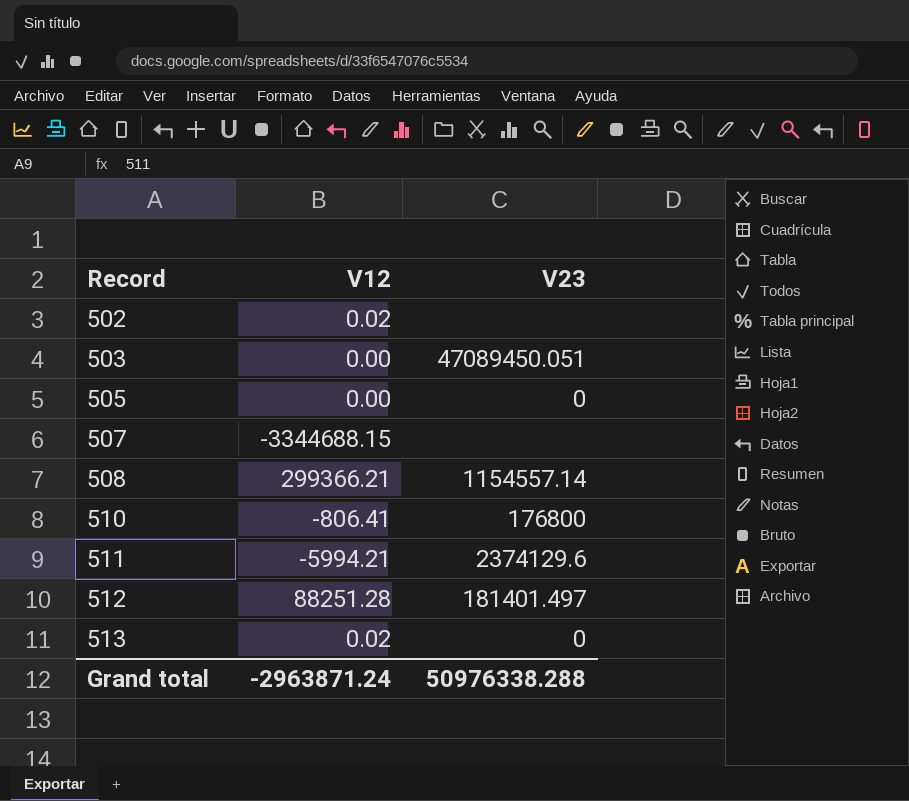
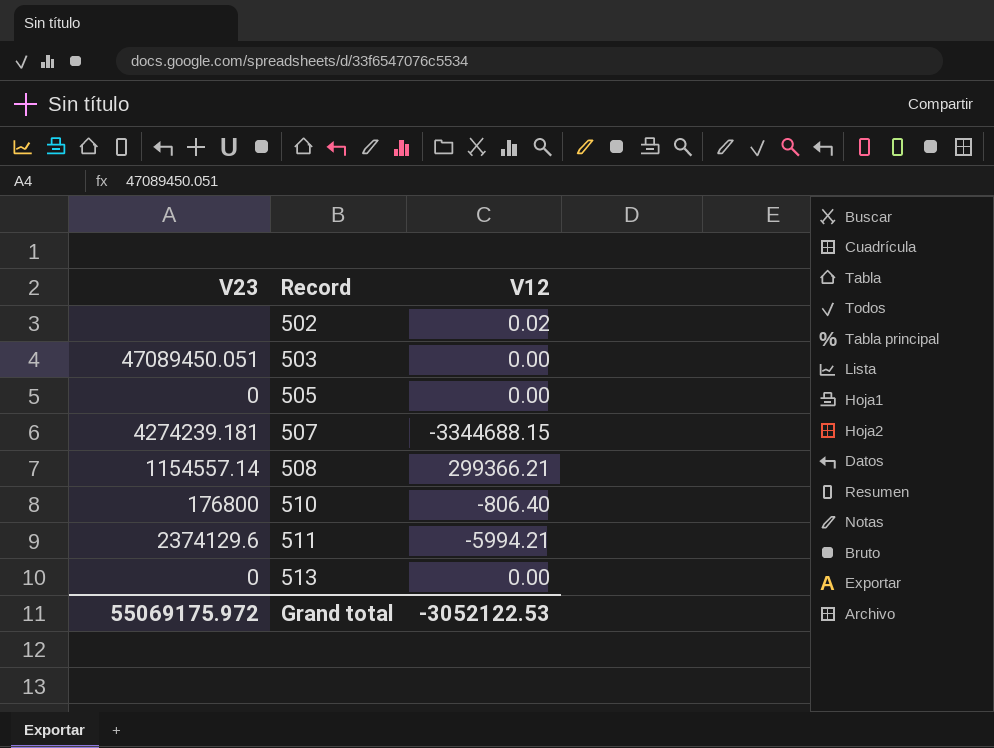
column V23 | position: 3 -> 1
row 512: 88251.28 | 181401.497 -> none
507 | V23: none -> 4274239.181
510 | V12: -806.41 -> -806.40
513 | V12: 0.02 -> 0.00
Grand total | V23: 50976338.288 -> 55069175.972
Grand total | V12: -2963871.24 -> -3052122.53

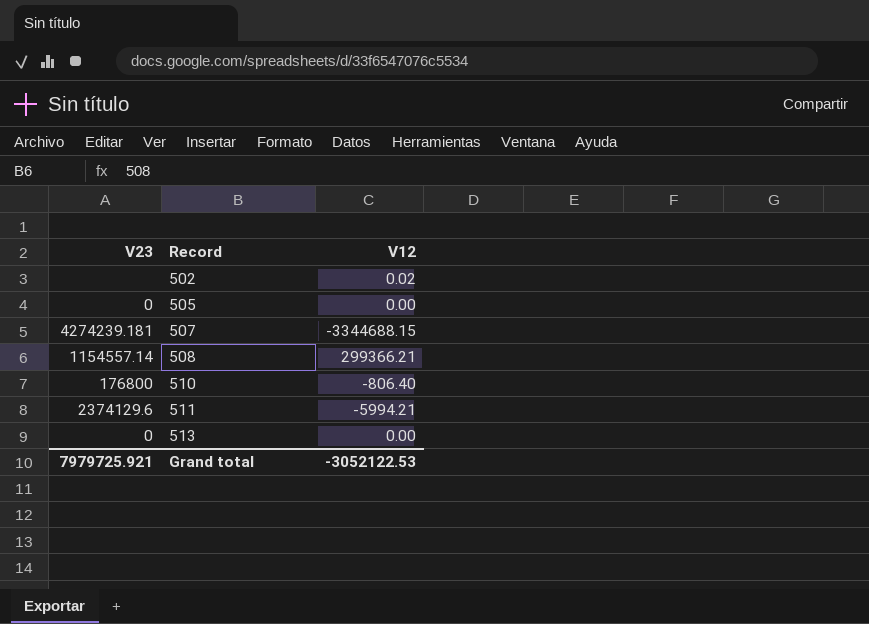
row 503: 47089450.051 | 0.00 -> none
Grand total | V23: 55069175.972 -> 7979725.921

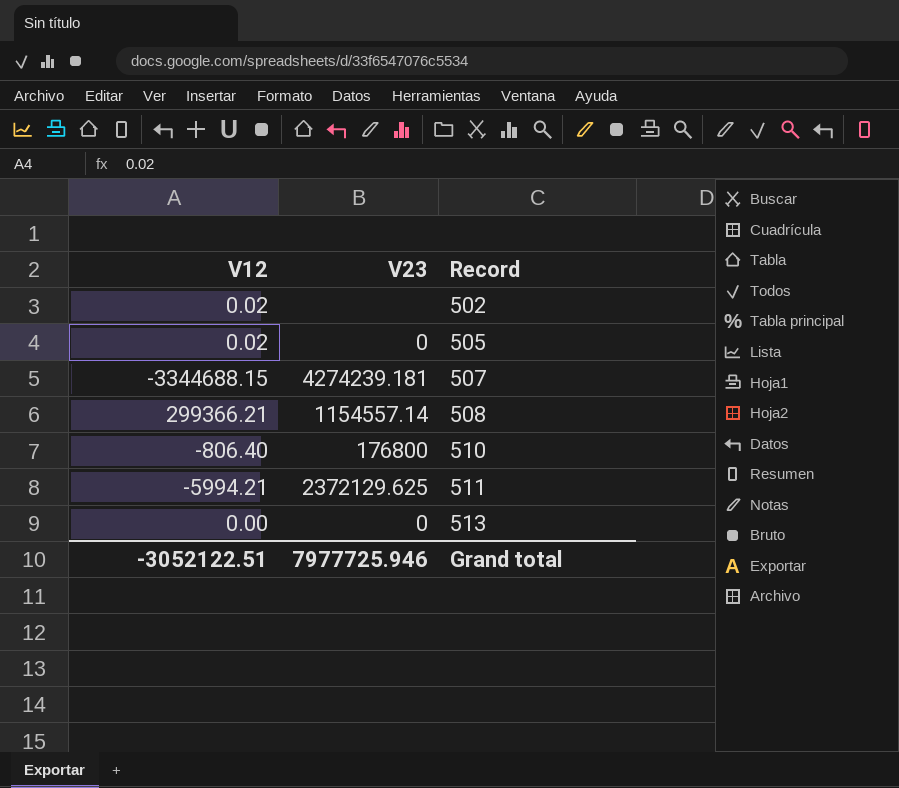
column V12 | position: 3 -> 1
505 | V12: 0.00 -> 0.02
511 | V23: 2374129.6 -> 2372129.625
Grand total | V12: -3052122.53 -> -3052122.51
Grand total | V23: 7979725.921 -> 7977725.946

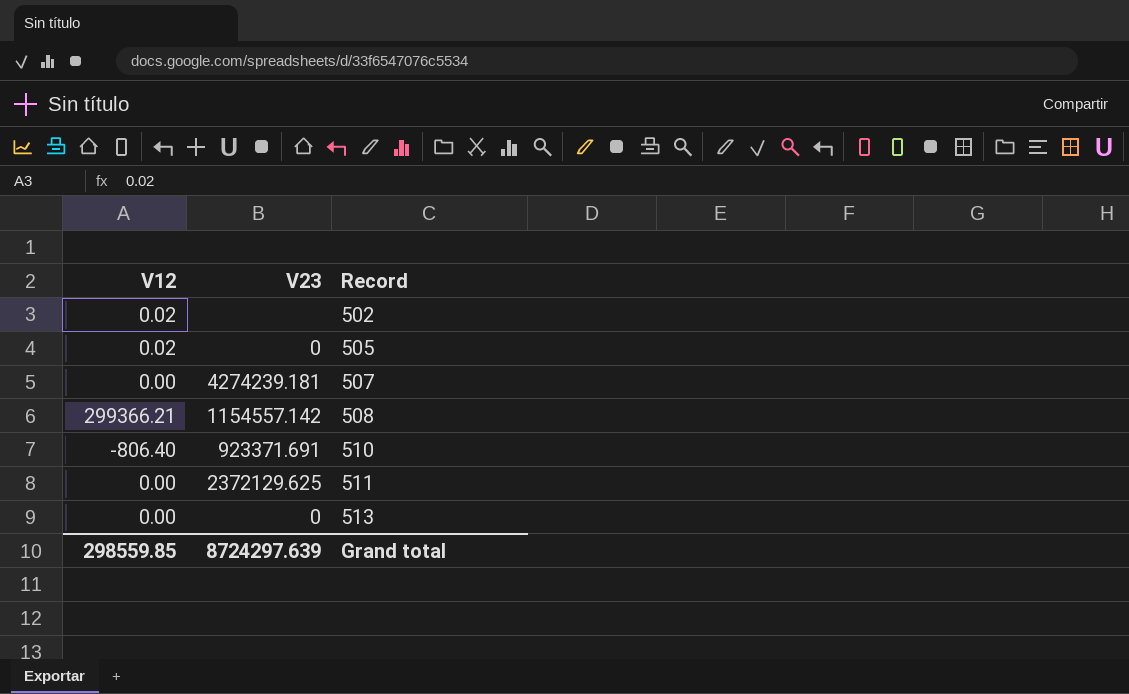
507 | V12: -3344688.15 -> 0.00
508 | V23: 1154557.14 -> 1154557.142
510 | V23: 176800 -> 923371.691
511 | V12: -5994.21 -> 0.00
Grand total | V12: -3052122.51 -> 298559.85
Grand total | V23: 7977725.946 -> 8724297.639

